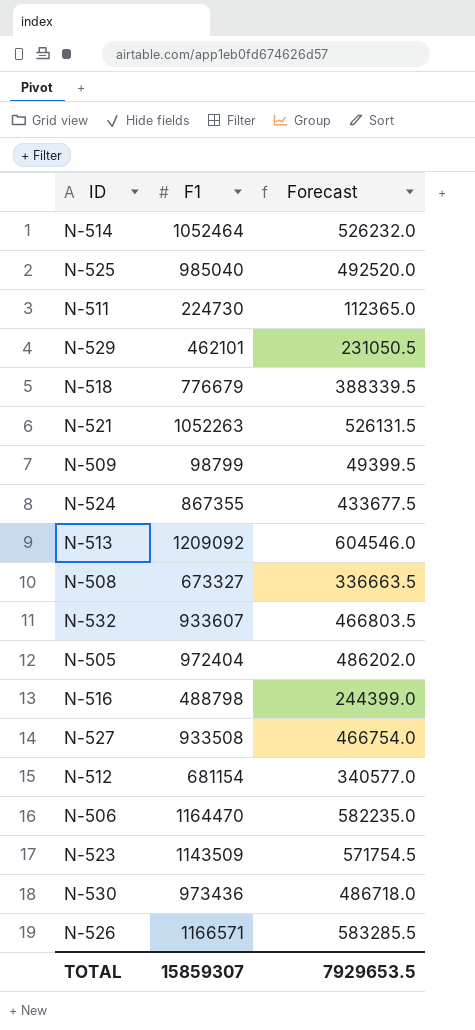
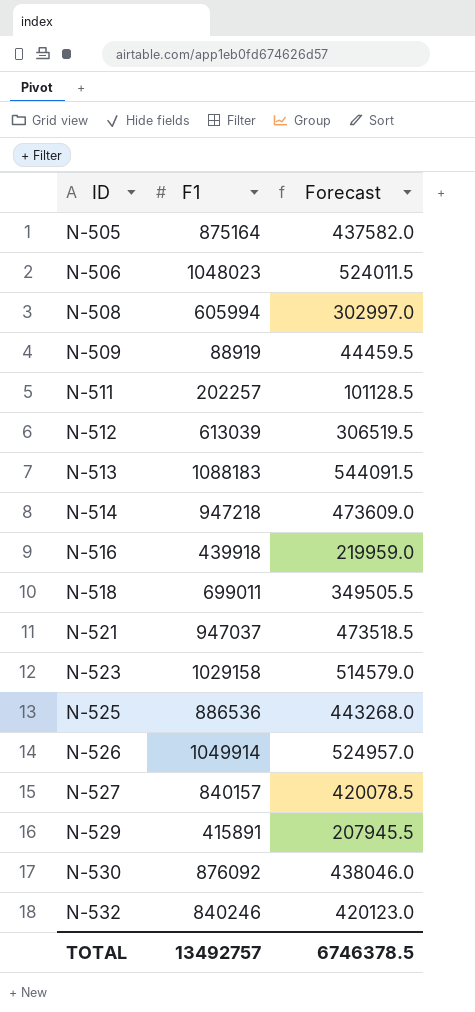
row order: none -> ID ascending
row N-524: 867355 | 433677.5 -> none
N-505 | F1: 972404 -> 875164
N-505 | Forecast: 486202.0 -> 437582.0
N-506 | F1: 1164470 -> 1048023
N-506 | Forecast: 582235.0 -> 524011.5
N-508 | F1: 673327 -> 605994
N-508 | Forecast: 336663.5 -> 302997.0
N-509 | F1: 98799 -> 88919
N-509 | Forecast: 49399.5 -> 44459.5
N-511 | F1: 224730 -> 202257
N-511 | Forecast: 112365.0 -> 101128.5
N-512 | F1: 681154 -> 613039
N-512 | Forecast: 340577.0 -> 306519.5
N-513 | F1: 1209092 -> 1088183
N-513 | Forecast: 604546.0 -> 544091.5
N-514 | F1: 1052464 -> 947218
N-514 | Forecast: 526232.0 -> 473609.0
N-516 | F1: 488798 -> 439918
N-516 | Forecast: 244399.0 -> 219959.0
N-518 | F1: 776679 -> 699011
N-518 | Forecast: 388339.5 -> 349505.5
N-521 | F1: 1052263 -> 947037
N-521 | Forecast: 526131.5 -> 473518.5
N-523 | F1: 1143509 -> 1029158
N-523 | Forecast: 571754.5 -> 514579.0
N-525 | F1: 985040 -> 886536
N-525 | Forecast: 492520.0 -> 443268.0
N-526 | F1: 1166571 -> 1049914
N-526 | Forecast: 583285.5 -> 524957.0
N-527 | F1: 933508 -> 840157
N-527 | Forecast: 466754.0 -> 420078.5
N-529 | F1: 462101 -> 415891
N-529 | Forecast: 231050.5 -> 207945.5
N-530 | F1: 973436 -> 876092
N-530 | Forecast: 486718.0 -> 438046.0
N-532 | F1: 933607 -> 840246
N-532 | Forecast: 466803.5 -> 420123.0
TOTAL | F1: 15859307 -> 13492757
TOTAL | Forecast: 7929653.5 -> 6746378.5

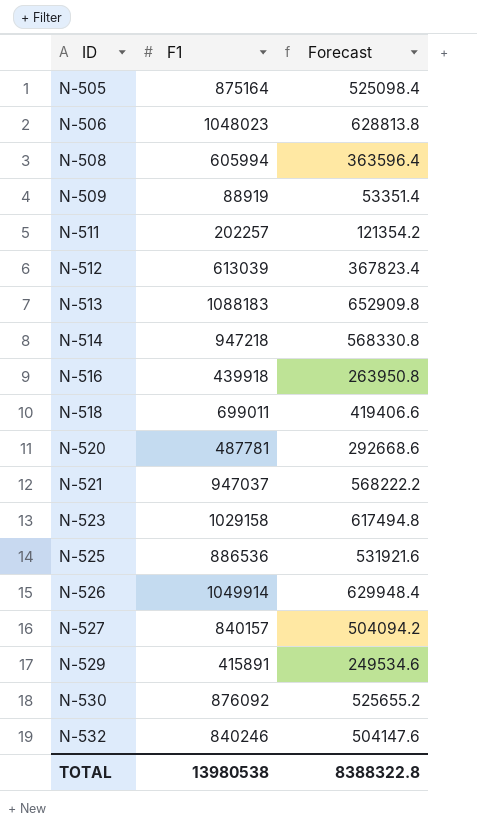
column Forecast | formula: [F1] * 0.5 -> [F1] * 0.6
row N-520: none -> 487781 | 292668.6
TOTAL | F1: 13492757 -> 13980538
TOTAL | Forecast: 6746378.5 -> 8388322.8

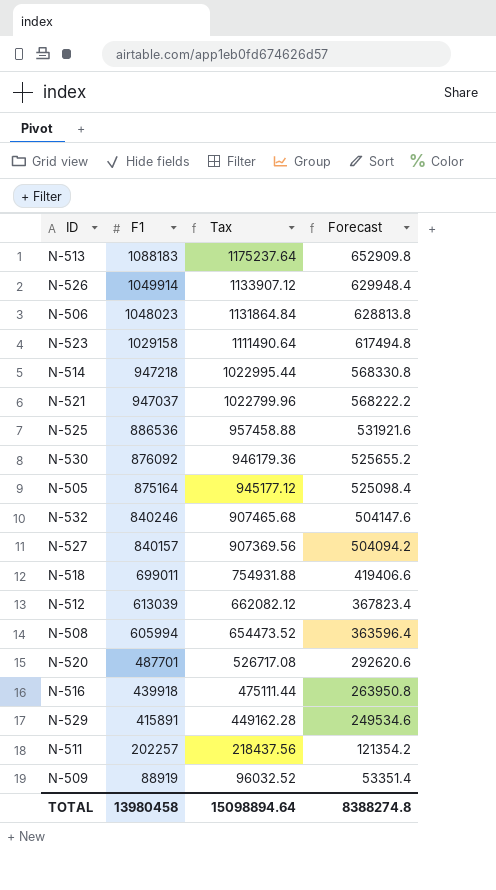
row order: ID ascending -> F1 descending
column Tax | formula: none -> [F1] * 1.08
N-520 | F1: 487781 -> 487701
N-520 | Forecast: 292668.6 -> 292620.6
TOTAL | F1: 13980538 -> 13980458
TOTAL | Forecast: 8388322.8 -> 8388274.8

